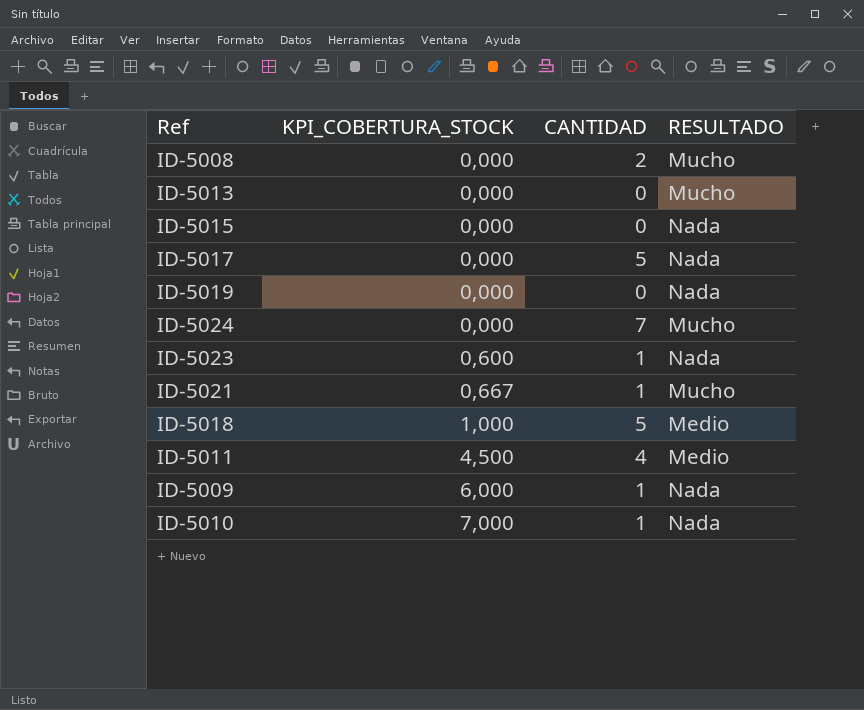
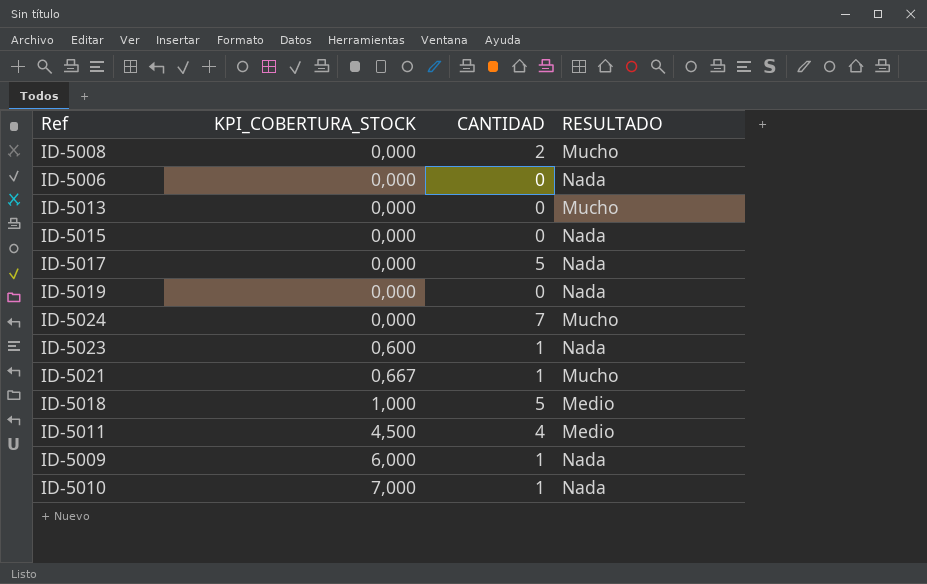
row ID-5006: none -> 0,000 | 0 | Nada

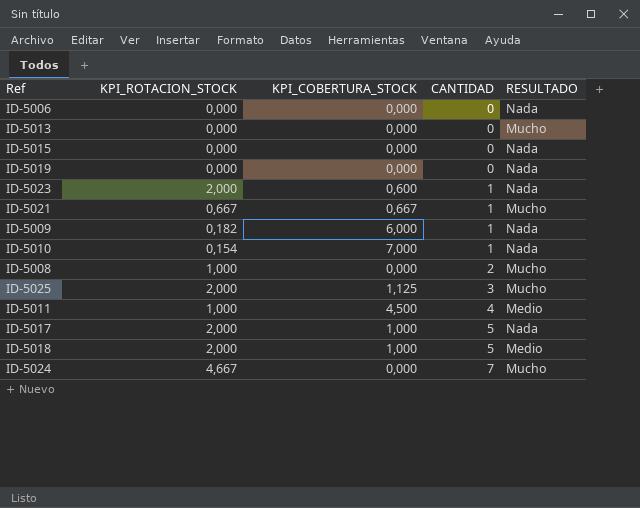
row order: KPI_COBERTURA_STOCK ascending -> CANTIDAD ascending
column KPI_ROTACION_STOCK | position: none -> 2
row ID-5025: none -> 2,000 | 1,125 | 3 | Mucho
ID-5017 | KPI_COBERTURA_STOCK: 0,000 -> 1,000

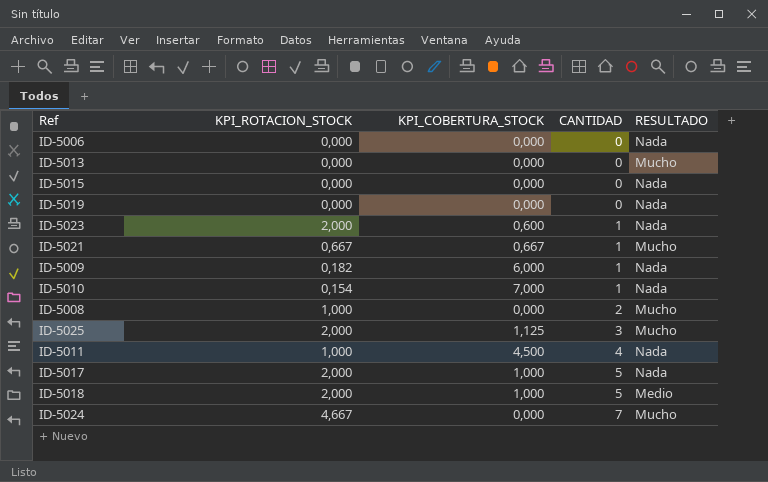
ID-5011 | RESULTADO: Medio -> Nada

